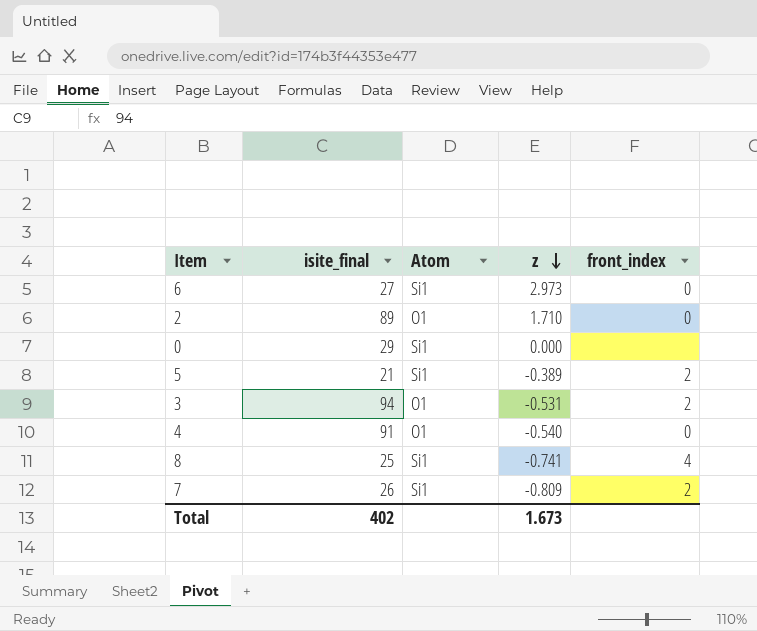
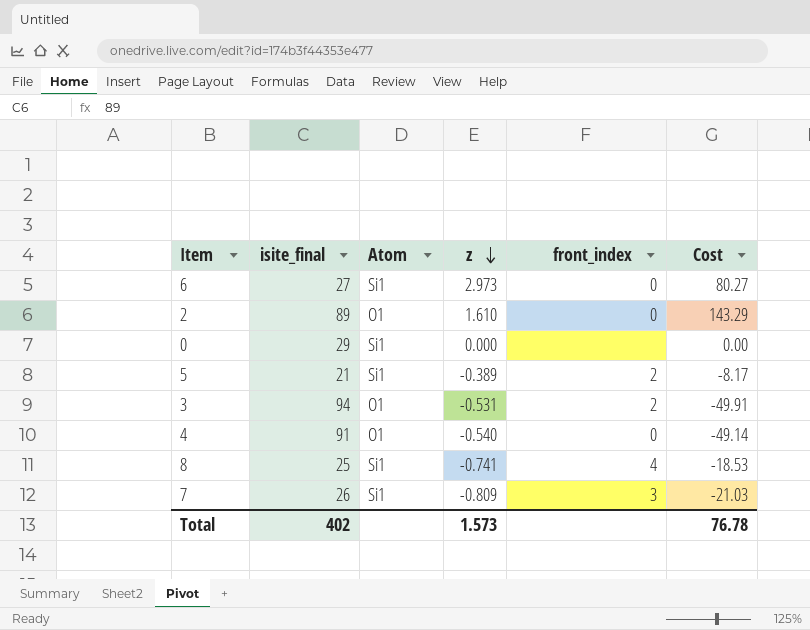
column Cost | formula: none -> [isite_final] * [z]
2 | z: 1.710 -> 1.610
7 | front_index: 2 -> 3
Total | z: 1.673 -> 1.573

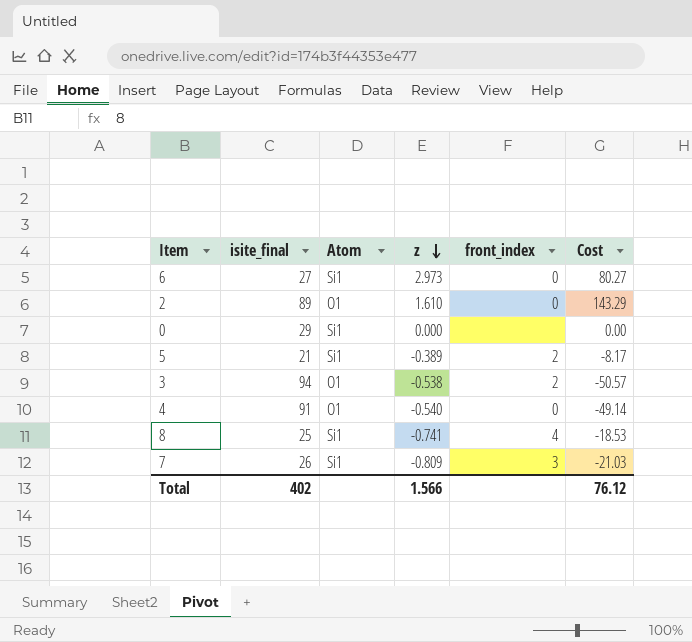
3 | z: -0.531 -> -0.538
3 | Cost: -49.91 -> -50.57
Total | z: 1.573 -> 1.566
Total | Cost: 76.78 -> 76.12

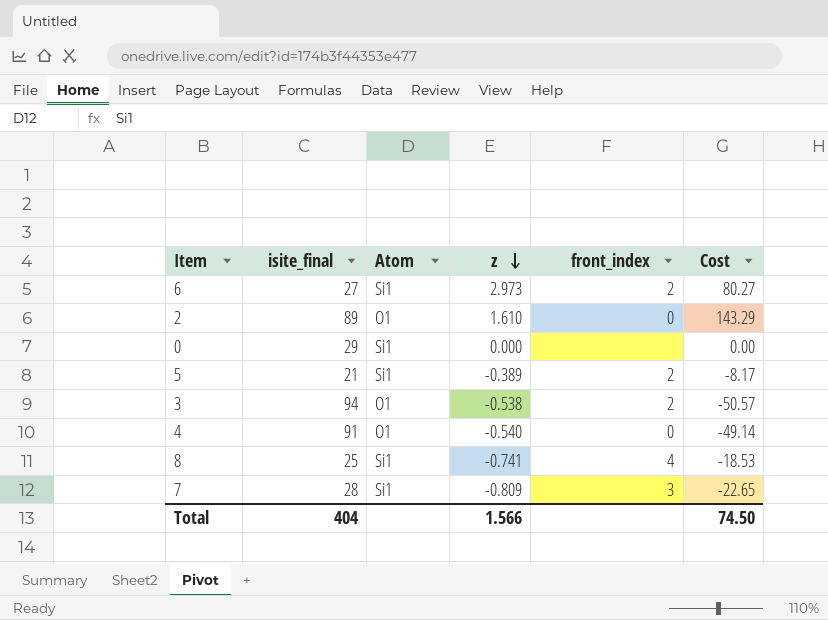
6 | front_index: 0 -> 2
7 | isite_final: 26 -> 28
7 | Cost: -21.03 -> -22.65
Total | isite_final: 402 -> 404
Total | Cost: 76.12 -> 74.50

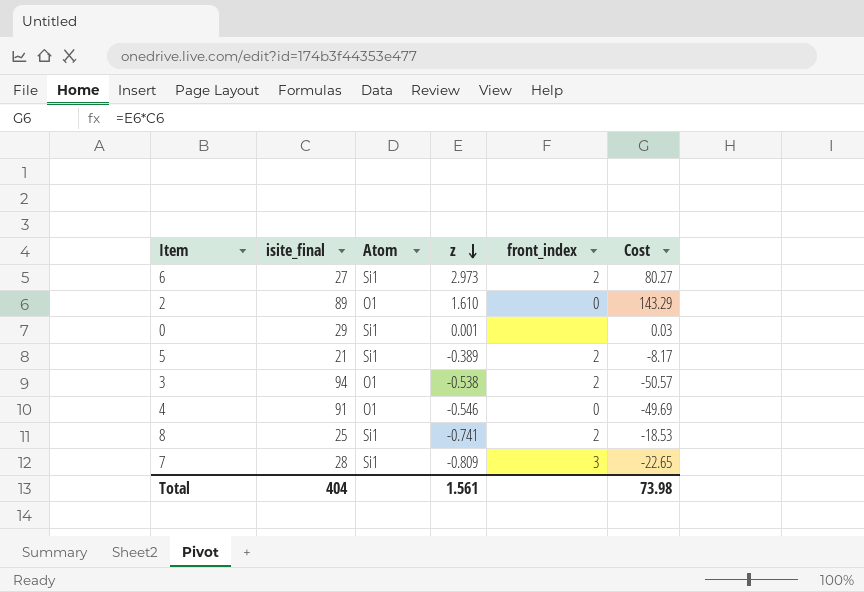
0 | z: 0.000 -> 0.001
0 | Cost: 0.00 -> 0.03
4 | z: -0.540 -> -0.546
4 | Cost: -49.14 -> -49.69
8 | front_index: 4 -> 2
Total | z: 1.566 -> 1.561
Total | Cost: 74.50 -> 73.98

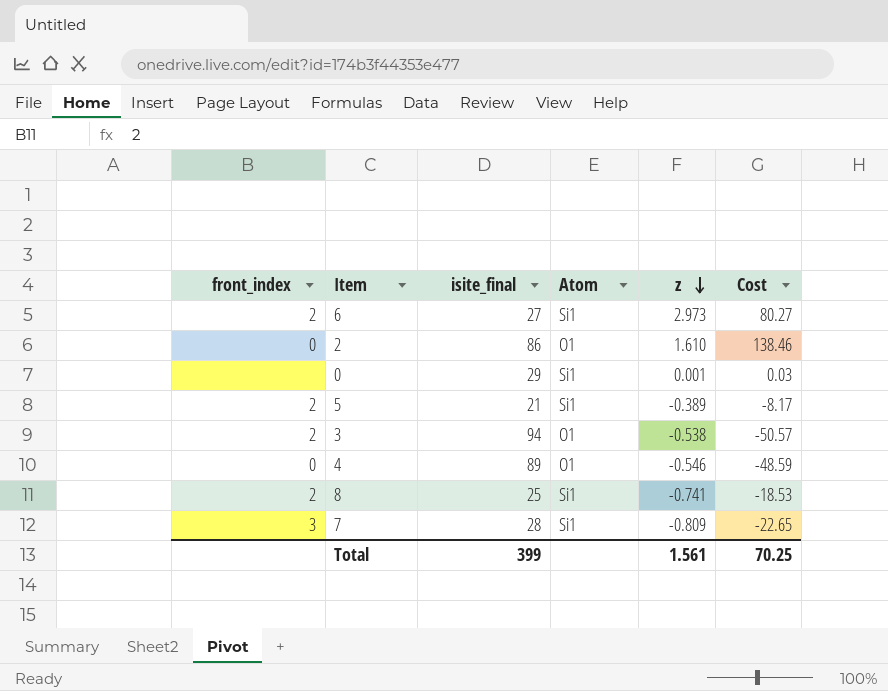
column front_index | position: 5 -> 1
2 | isite_final: 89 -> 86
2 | Cost: 143.29 -> 138.46
4 | isite_final: 91 -> 89
4 | Cost: -49.69 -> -48.59
Total | isite_final: 404 -> 399
Total | Cost: 73.98 -> 70.25

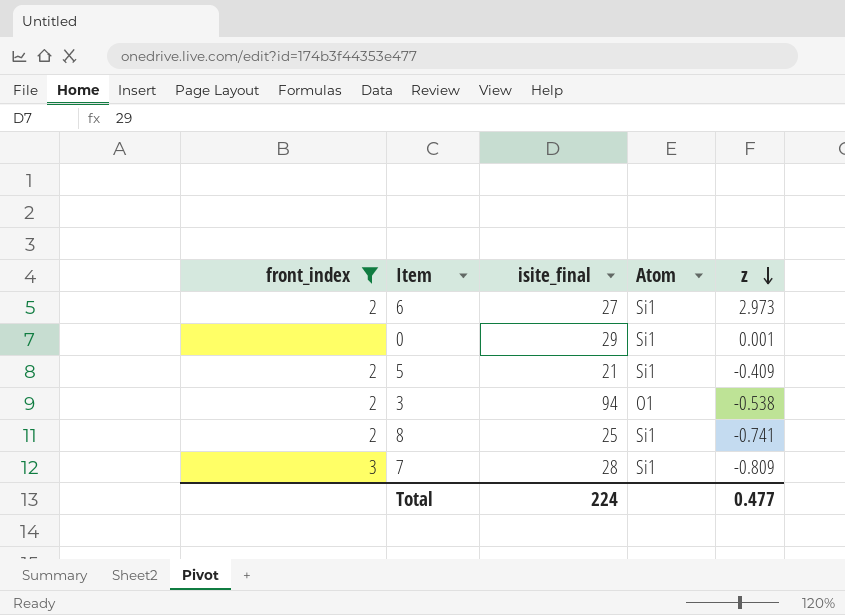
filter: none -> front_index != 0
column Cost | formula: [isite_final] * [z] -> none
5 | z: -0.389 -> -0.409
Total | isite_final: 399 -> 224
Total | z: 1.561 -> 0.477

